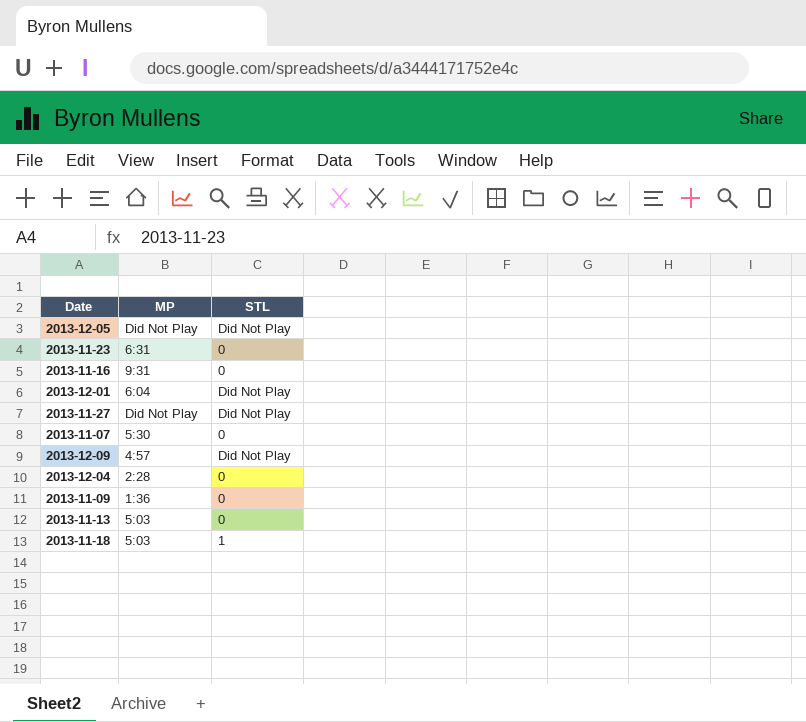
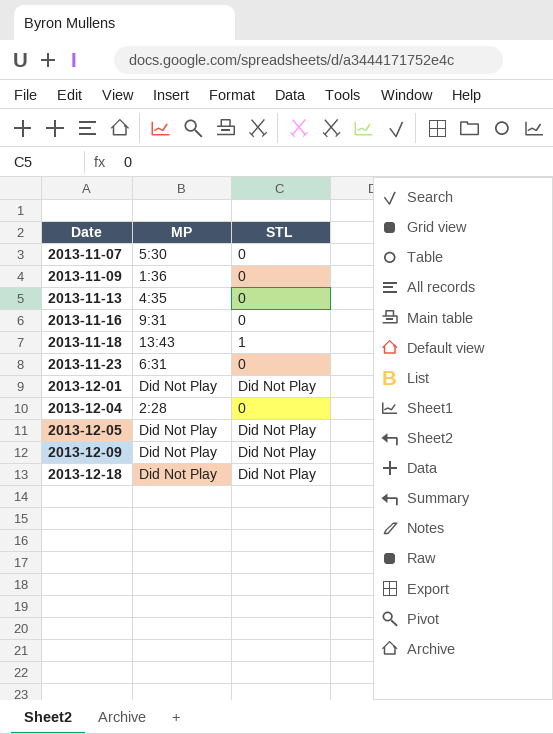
row order: none -> Date ascending
row 2013-11-27: Did Not Play | Did Not Play -> none
2013-11-13 | MP: 5:03 -> 4:35
2013-11-18 | MP: 5:03 -> 13:43
2013-12-01 | MP: 6:04 -> Did Not Play
2013-12-09 | MP: 4:57 -> Did Not Play
row 2013-12-18: none -> Did Not Play | Did Not Play

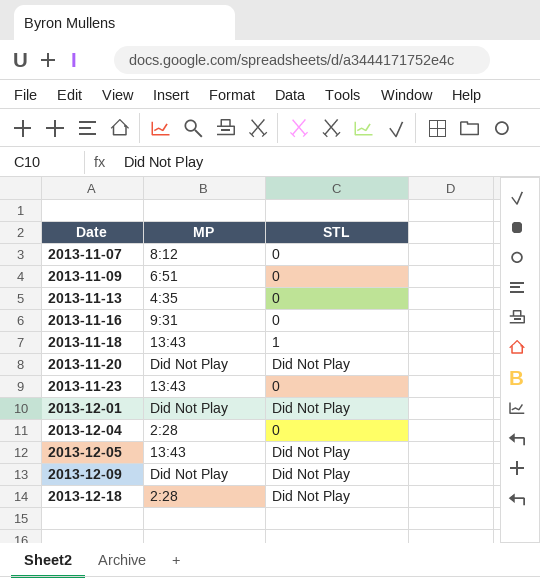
2013-11-07 | MP: 5:30 -> 8:12
2013-11-09 | MP: 1:36 -> 6:51
row 2013-11-20: none -> Did Not Play | Did Not Play
2013-11-23 | MP: 6:31 -> 13:43
2013-12-05 | MP: Did Not Play -> 13:43
2013-12-18 | MP: Did Not Play -> 2:28

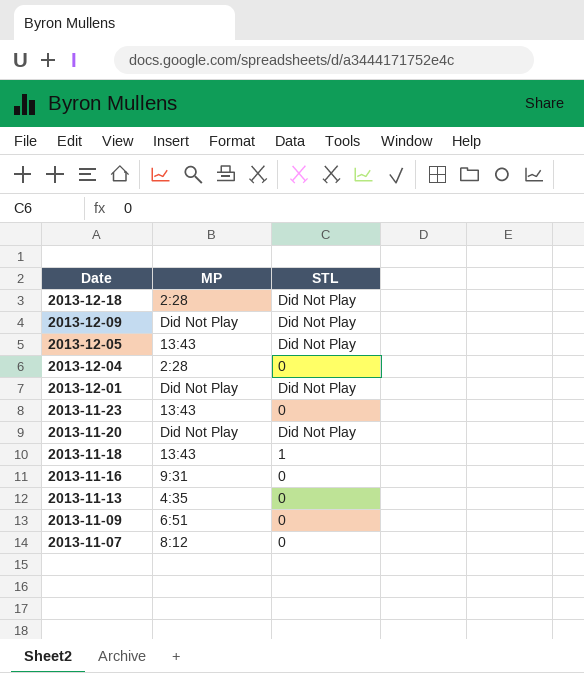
row order: Date ascending -> Date descending

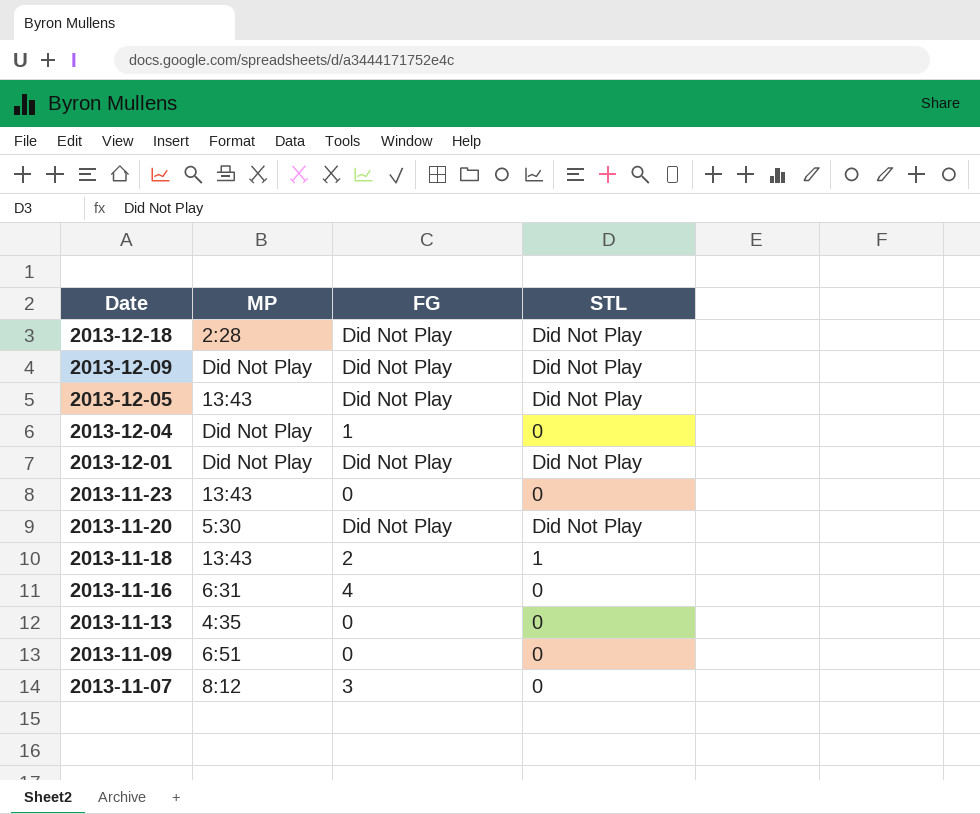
column FG | position: none -> 3
2013-12-04 | MP: 2:28 -> Did Not Play
2013-11-20 | MP: Did Not Play -> 5:30
2013-11-16 | MP: 9:31 -> 6:31

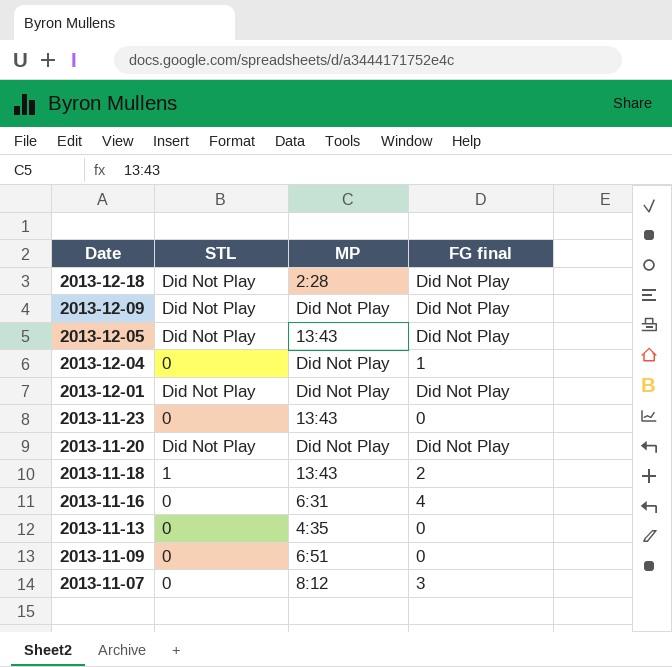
column STL | position: 4 -> 2
column name: FG -> FG final
2013-11-20 | MP: 5:30 -> Did Not Play

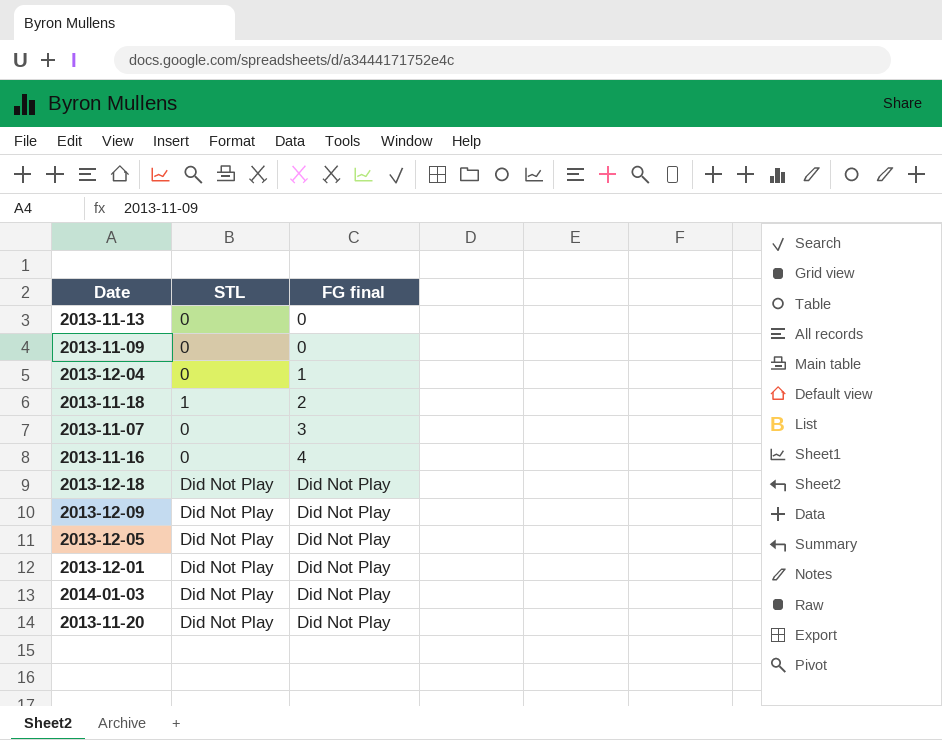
row order: Date descending -> FG final ascending
column MP | position: 3 -> none
row 2013-11-23: 0 | 13:43 | 0 -> none
row 2014-01-03: none -> Did Not Play | Did Not Play

